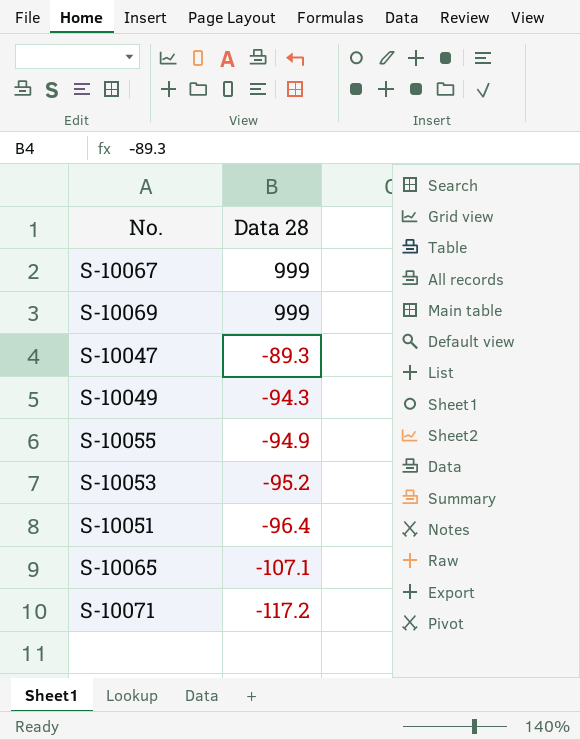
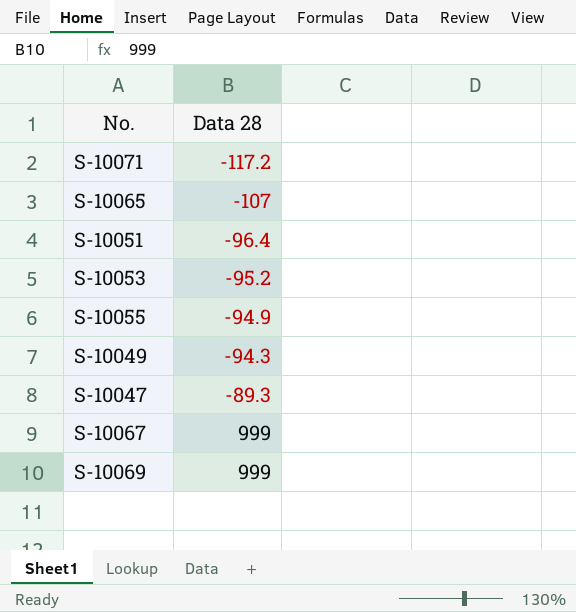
row order: Data 28 descending -> Data 28 ascending
S-10065 | Data 28: -107.1 -> -107

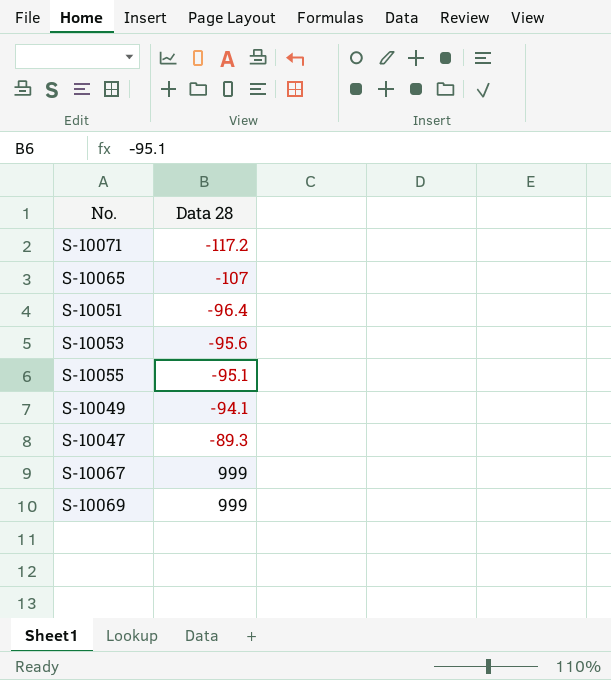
S-10053 | Data 28: -95.2 -> -95.6
S-10055 | Data 28: -94.9 -> -95.1
S-10049 | Data 28: -94.3 -> -94.1

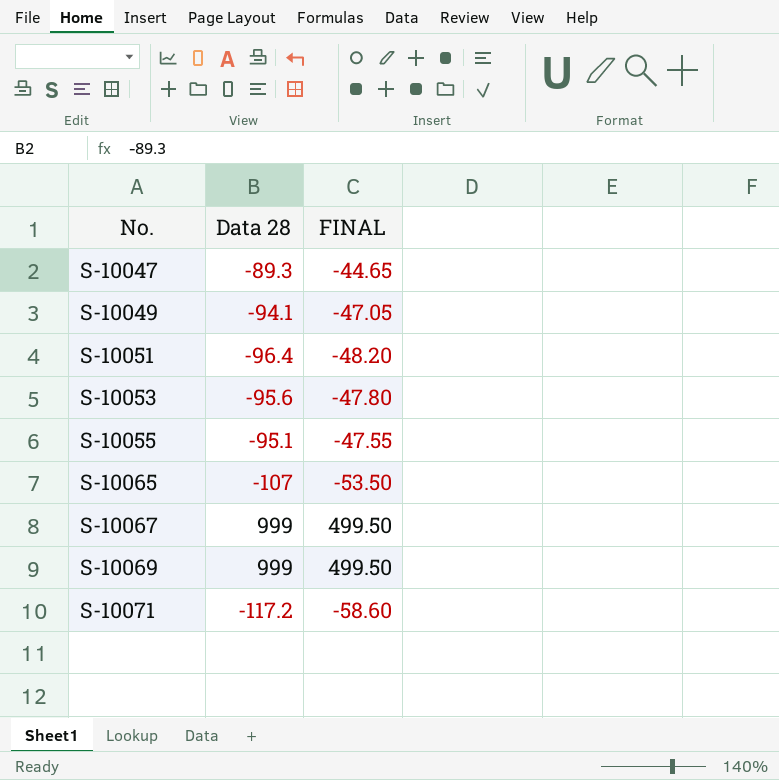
row order: Data 28 ascending -> No. ascending
column FINAL | formula: none -> [Data 28] * 0.5

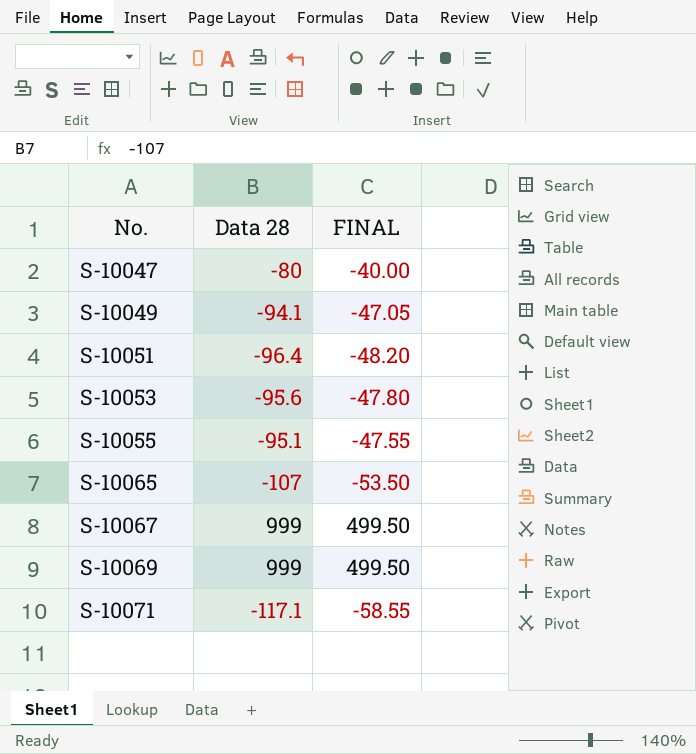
S-10047 | Data 28: -89.3 -> -80
S-10047 | FINAL: -44.65 -> -40.00
S-10071 | Data 28: -117.2 -> -117.1
S-10071 | FINAL: -58.60 -> -58.55

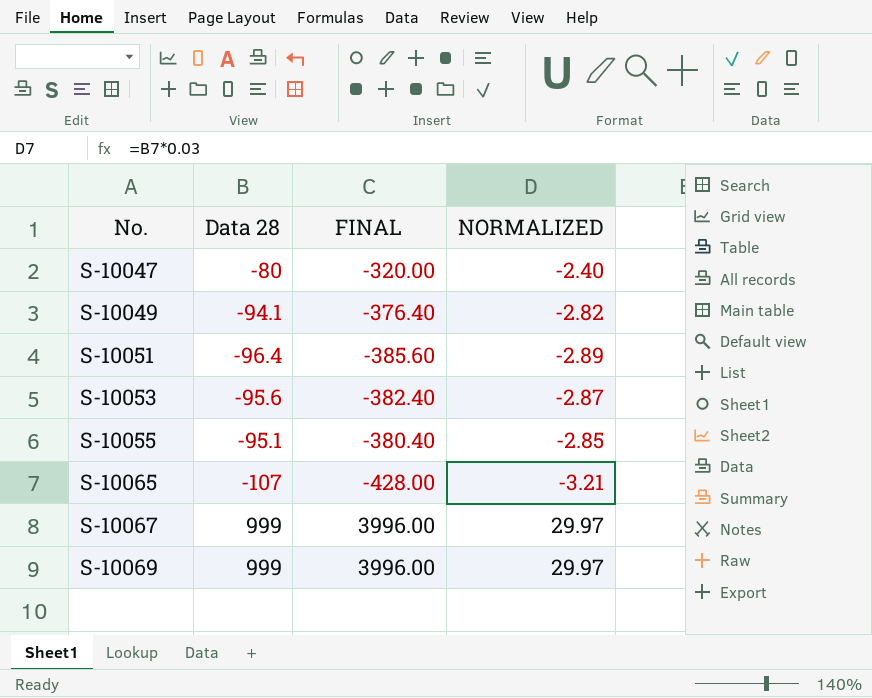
column FINAL | formula: [Data 28] * 0.5 -> [Data 28] * 4
column NORMALIZED | formula: none -> [Data 28] * 0.03
row S-10071: -117.1 | -58.55 -> none

